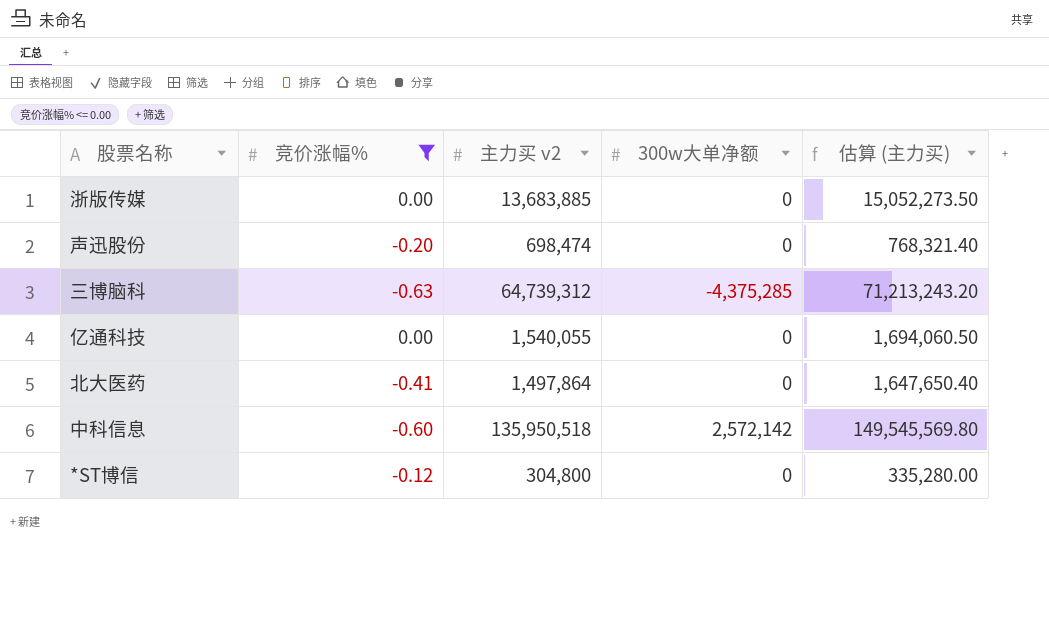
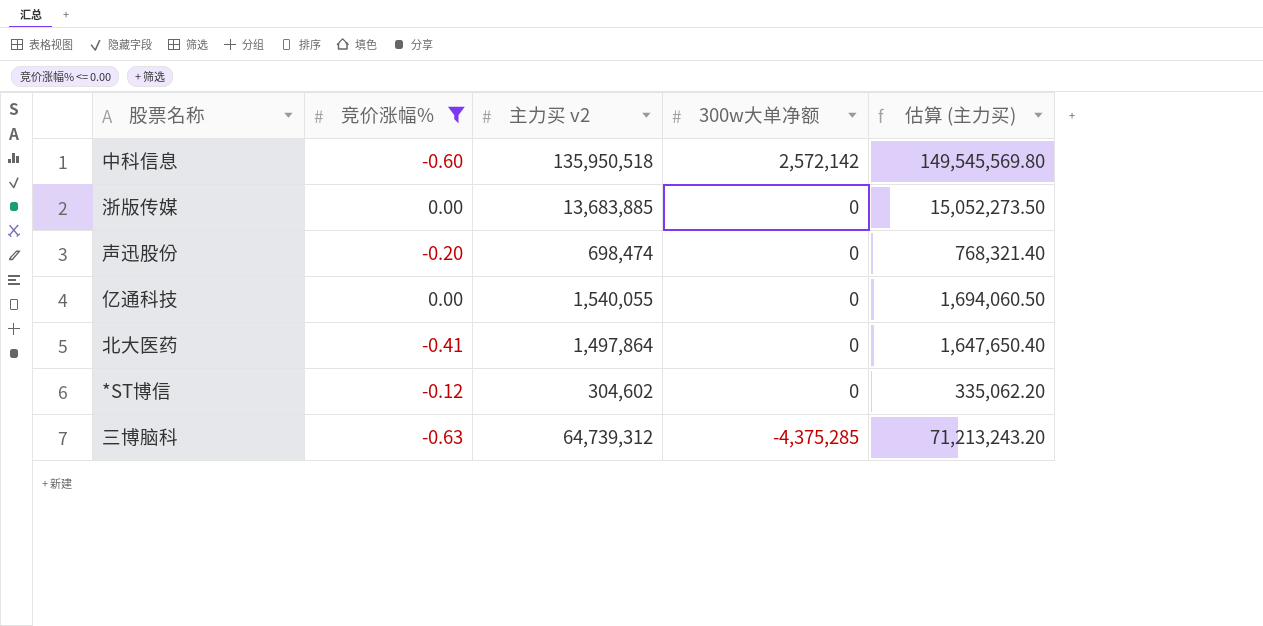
row order: none -> 300w大单净额 descending
*ST博信 | 主力买 v2: 304,800 -> 304,602
*ST博信 | 估算 (主力买): 335,280.00 -> 335,062.20

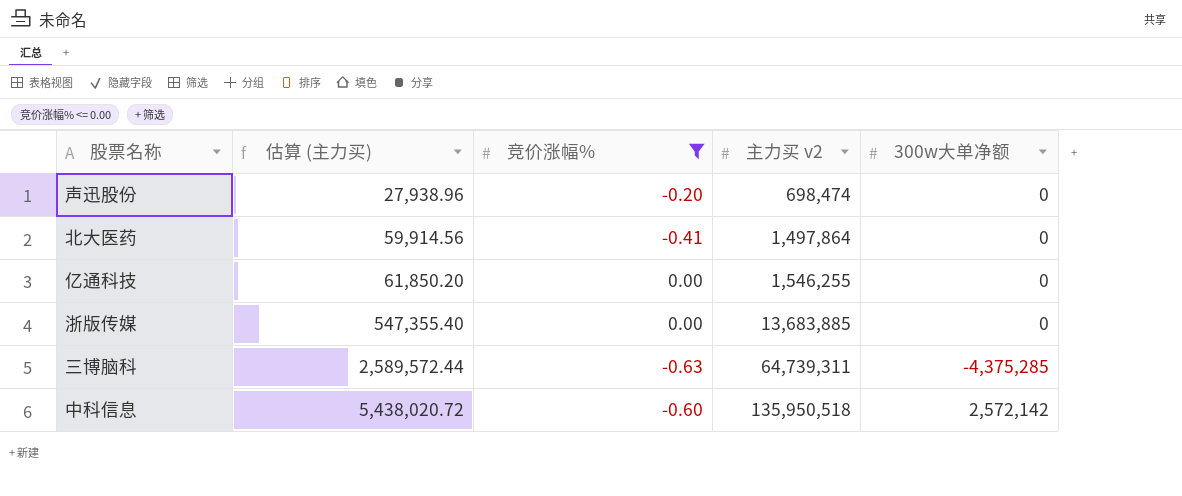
row order: 300w大单净额 descending -> 估算 (主力买) ascending
column 估算 (主力买) | formula: [主力买 v2] * 1.1 -> [主力买 v2] * 0.04
column 估算 (主力买) | position: 5 -> 2
row *ST博信: -0.12 | 304,602 | 0 | 335,062.20 -> none
亿通科技 | 主力买 v2: 1,540,055 -> 1,546,255
三博脑科 | 主力买 v2: 64,739,312 -> 64,739,311

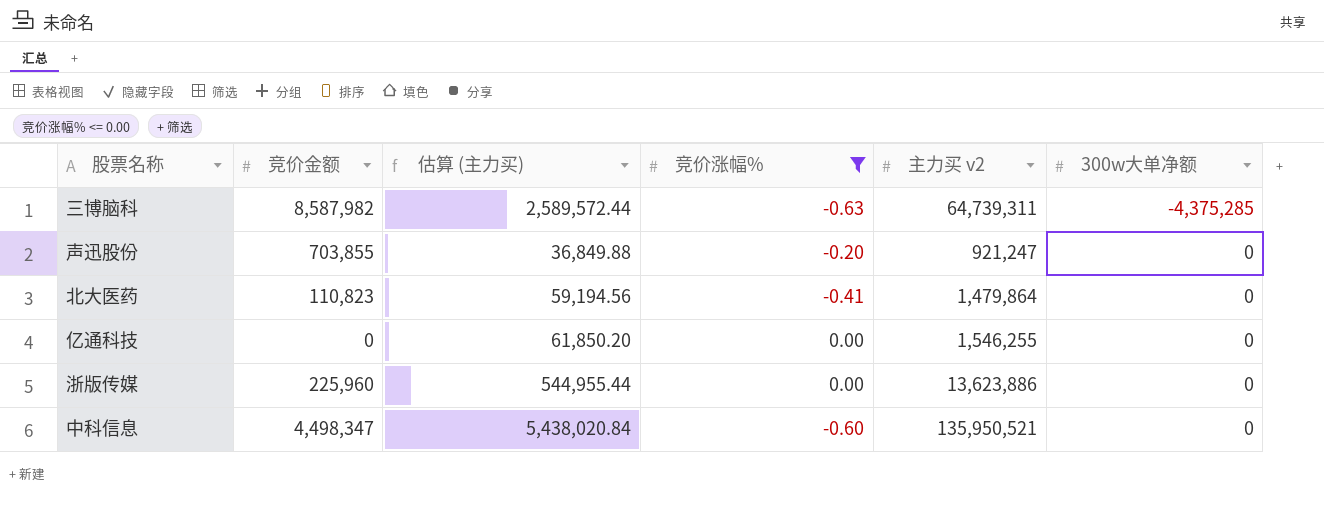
row order: 估算 (主力买) ascending -> 300w大单净额 ascending
column 竞价金额 | position: none -> 2
声迅股份 | 估算 (主力买): 27,938.96 -> 36,849.88
声迅股份 | 主力买 v2: 698,474 -> 921,247
北大医药 | 估算 (主力买): 59,914.56 -> 59,194.56
北大医药 | 主力买 v2: 1,497,864 -> 1,479,864
浙版传媒 | 估算 (主力买): 547,355.40 -> 544,955.44
浙版传媒 | 主力买 v2: 13,683,885 -> 13,623,886
中科信息 | 估算 (主力买): 5,438,020.72 -> 5,438,020.84
中科信息 | 主力买 v2: 135,950,518 -> 135,950,521
中科信息 | 300w大单净额: 2,572,142 -> 0

